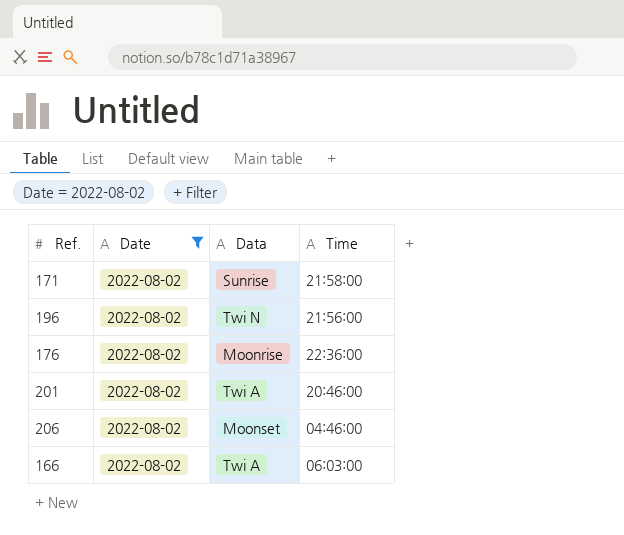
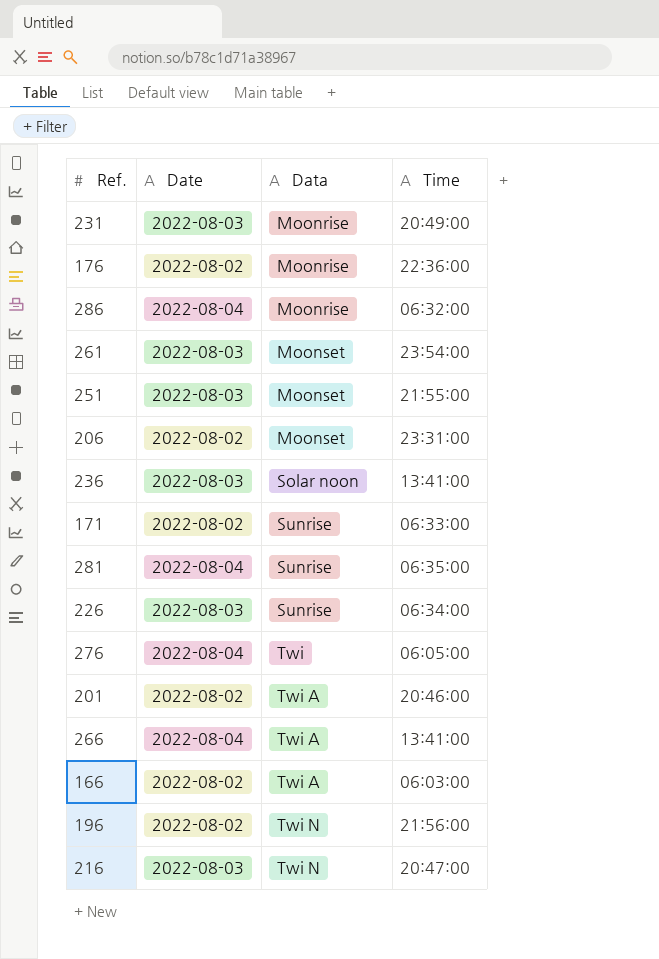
filter: Date = 2022-08-02 -> none
row order: none -> Data ascending
206 | Time: 04:46:00 -> 23:31:00
171 | Time: 21:58:00 -> 06:33:00

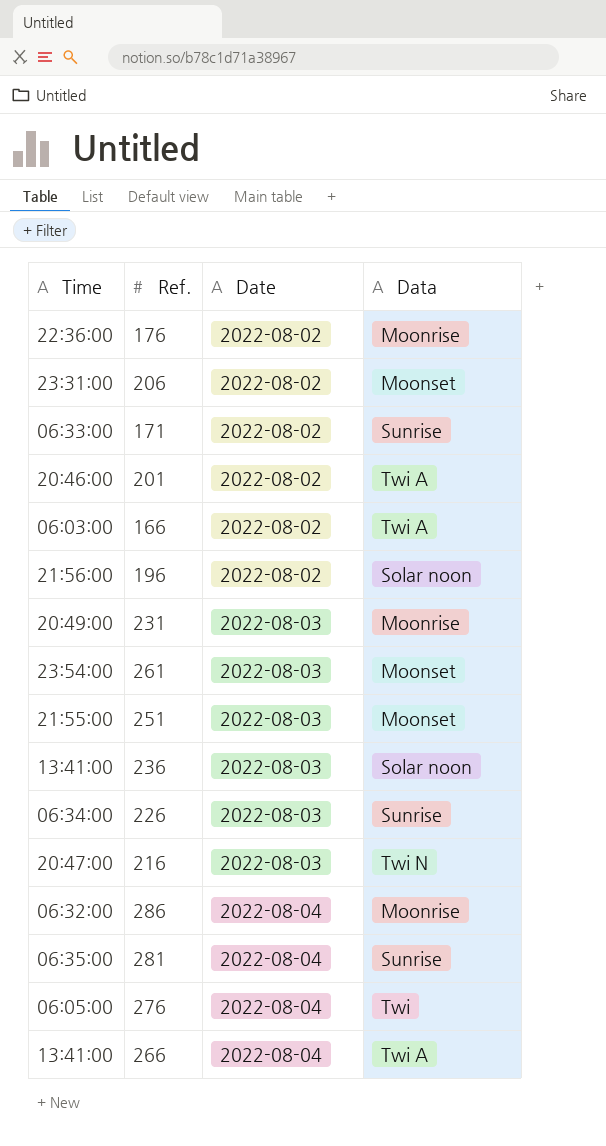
row order: Data ascending -> Date ascending
column Time | position: 4 -> 1
196 | Data: Twi N -> Solar noon

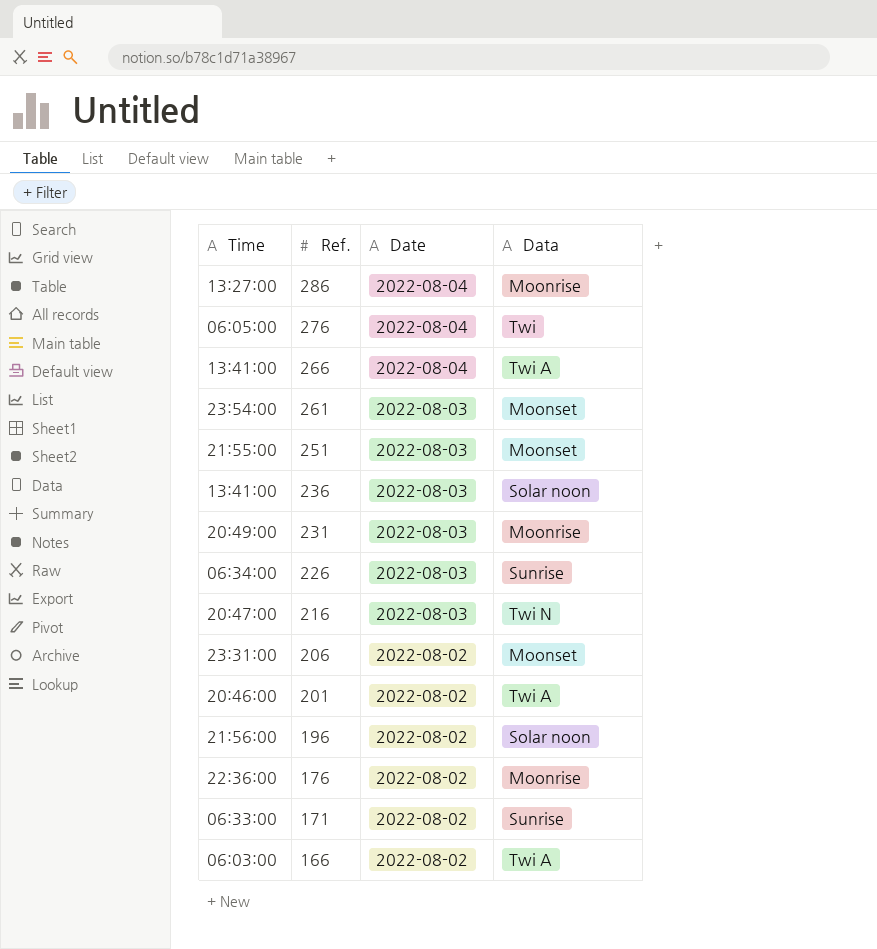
row order: Date ascending -> Ref. descending
row 281: 06:35:00 | 2022-08-04 | Sunrise -> none
286 | Time: 06:32:00 -> 13:27:00

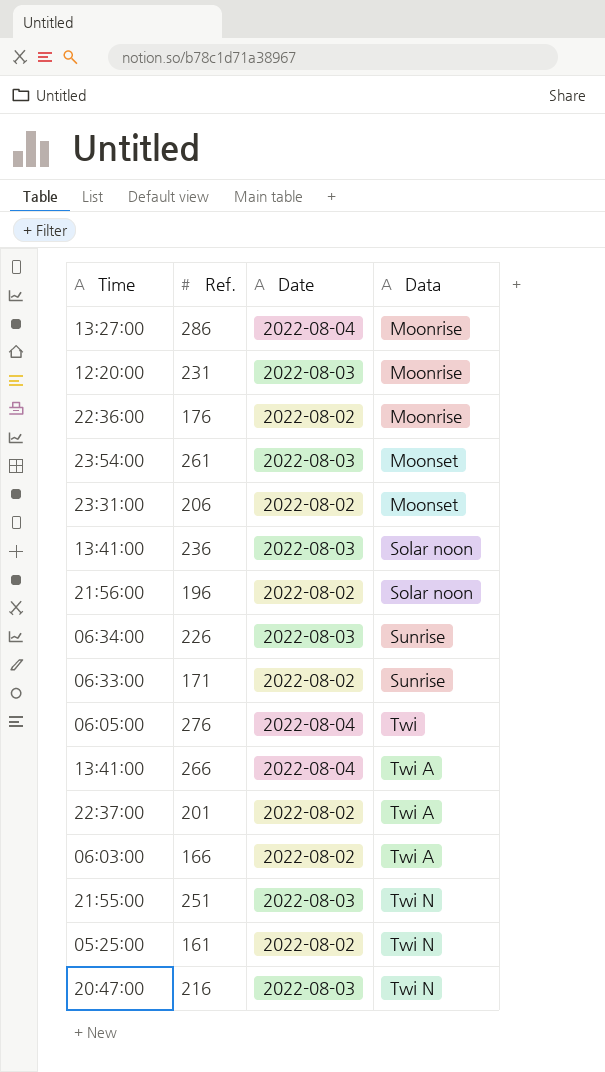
row order: Ref. descending -> Data ascending
231 | Time: 20:49:00 -> 12:20:00
201 | Time: 20:46:00 -> 22:37:00
251 | Data: Moonset -> Twi N
row 161: none -> 05:25:00 | 2022-08-02 | Twi N

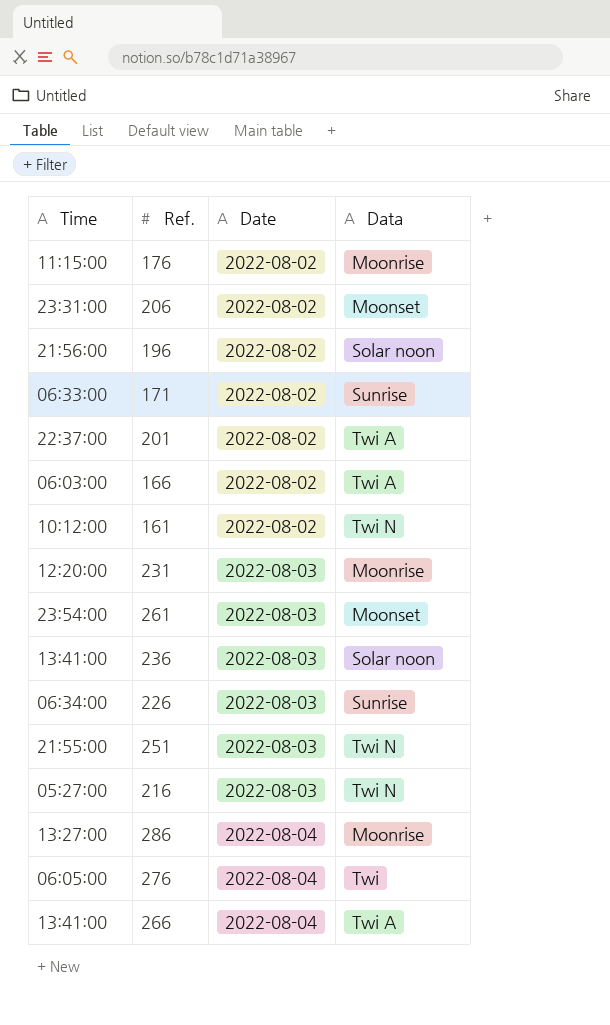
row order: Data ascending -> Date ascending
176 | Time: 22:36:00 -> 11:15:00
161 | Time: 05:25:00 -> 10:12:00
216 | Time: 20:47:00 -> 05:27:00

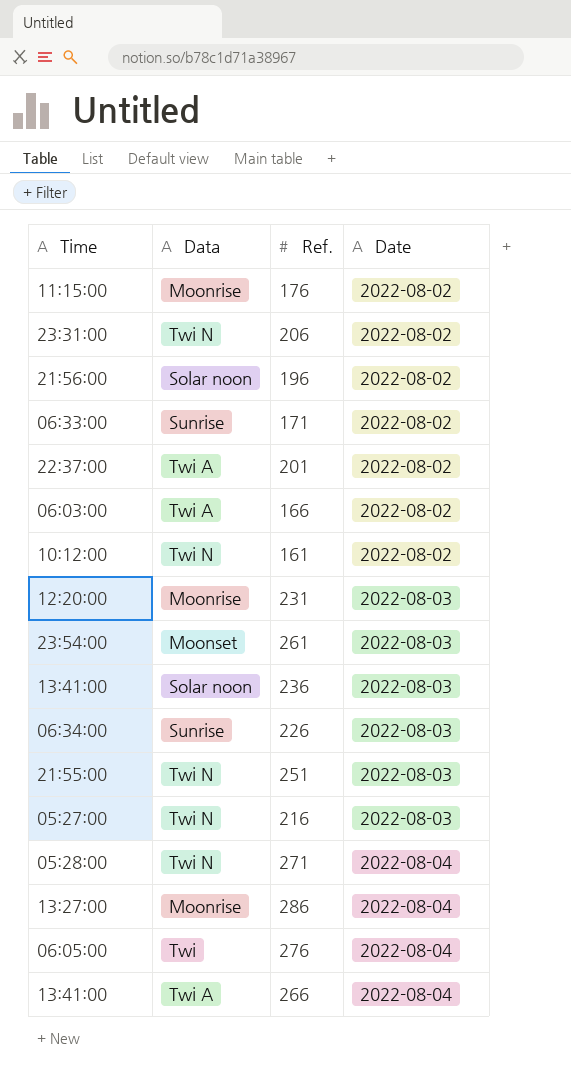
column Data | position: 4 -> 2
206 | Data: Moonset -> Twi N
row 271: none -> 05:28:00 | Twi N | 2022-08-04

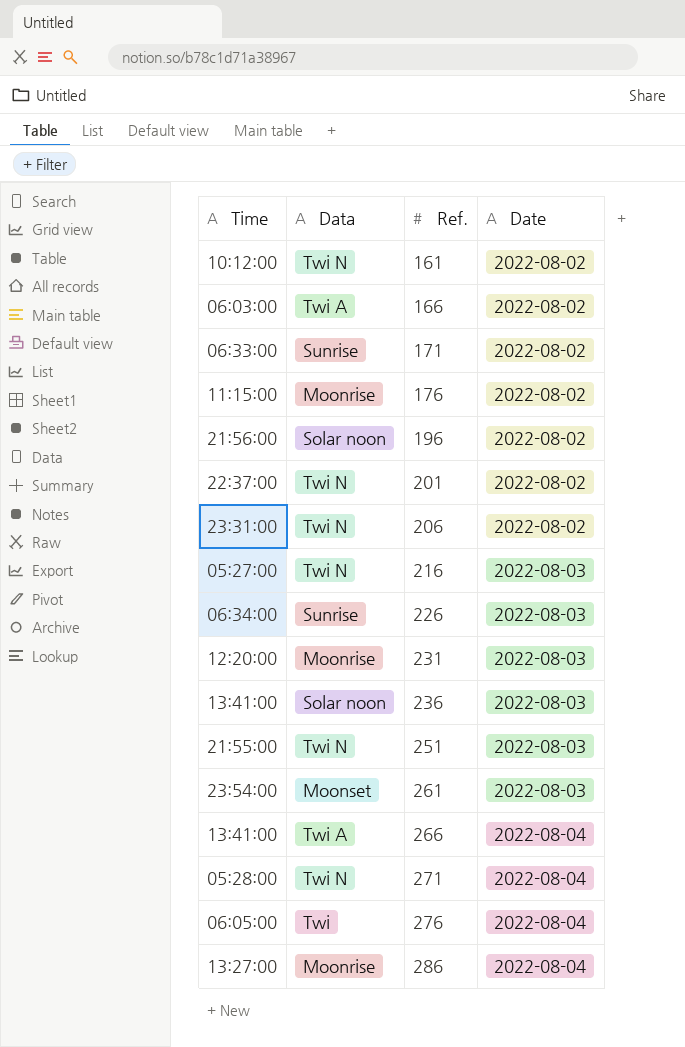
row order: Date ascending -> Ref. ascending
201 | Data: Twi A -> Twi N

